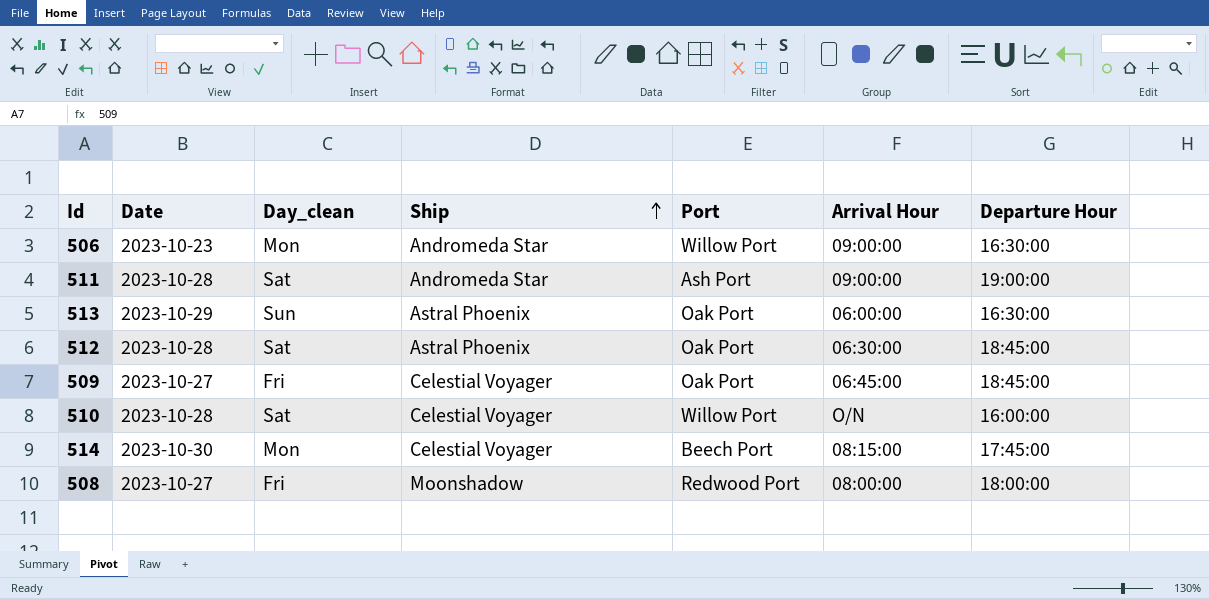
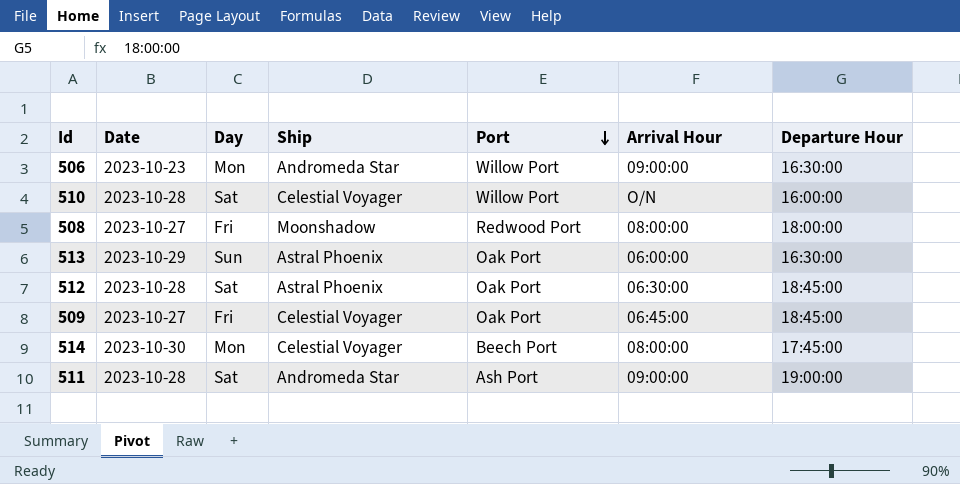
row order: Ship ascending -> Port descending
column name: Day_clean -> Day
514 | Arrival Hour: 08:15:00 -> 08:00:00

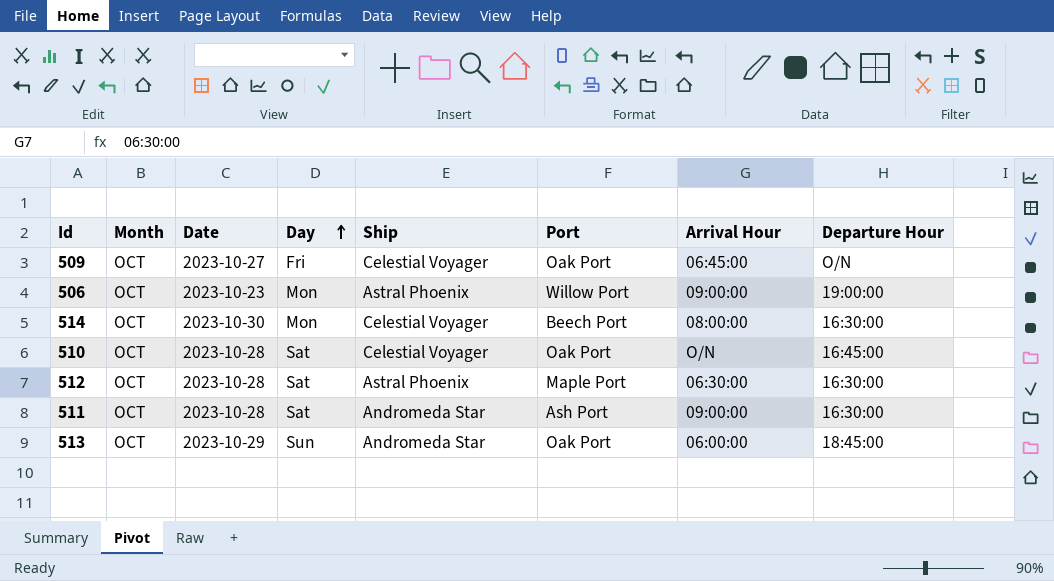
row order: Port descending -> Day ascending
column Month | position: none -> 2
row 508: 2023-10-27 | Fri | Moonshadow | Redwood Port | 08:00:00 | 18:00:00 -> none
509 | Departure Hour: 18:45:00 -> O/N
506 | Ship: Andromeda Star -> Astral Phoenix
506 | Departure Hour: 16:30:00 -> 19:00:00
514 | Departure Hour: 17:45:00 -> 16:30:00
510 | Port: Willow Port -> Oak Port
510 | Departure Hour: 16:00:00 -> 16:45:00
512 | Port: Oak Port -> Maple Port
512 | Departure Hour: 18:45:00 -> 16:30:00
511 | Departure Hour: 19:00:00 -> 16:30:00
513 | Ship: Astral Phoenix -> Andromeda Star
513 | Departure Hour: 16:30:00 -> 18:45:00

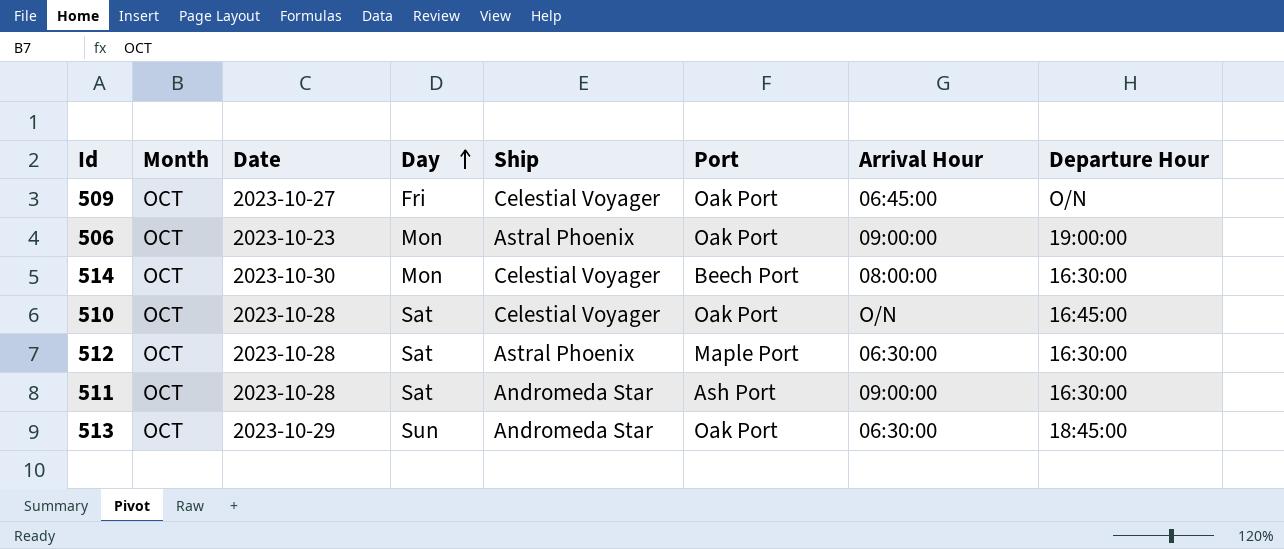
506 | Port: Willow Port -> Oak Port
513 | Arrival Hour: 06:00:00 -> 06:30:00

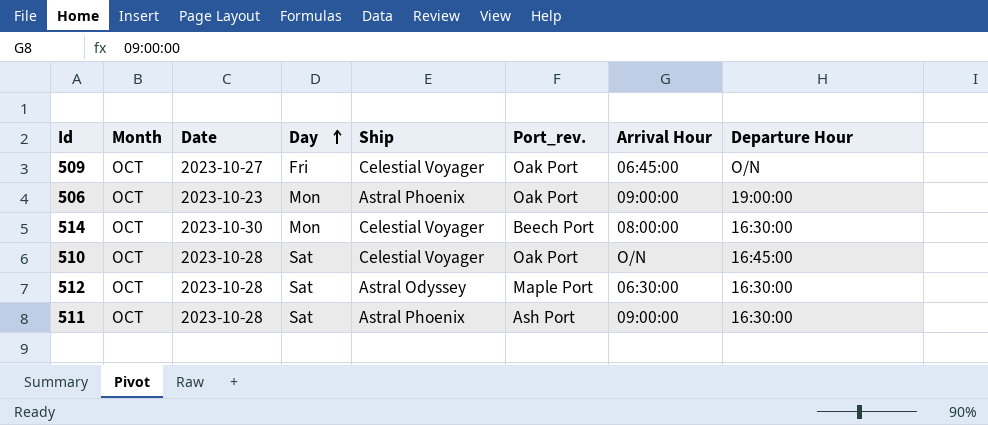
column name: Port -> Port_rev.
row 513: OCT | 2023-10-29 | Sun | Andromeda Star | Oak Port | 06:30:00 | 18:45:00 -> none
512 | Ship: Astral Phoenix -> Astral Odyssey
511 | Ship: Andromeda Star -> Astral Phoenix

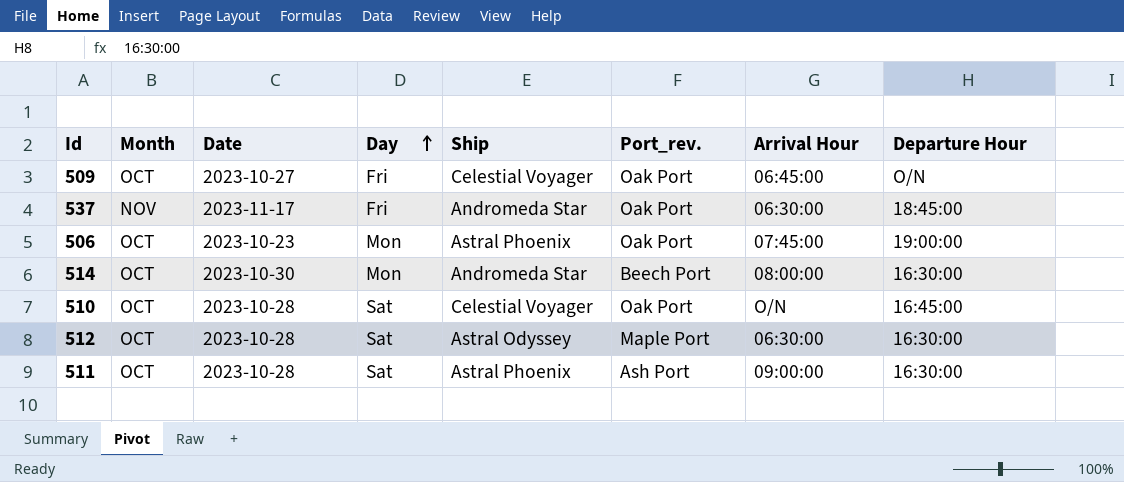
row 537: none -> NOV | 2023-11-17 | Fri | Andromeda Star | Oak Port | 06:30:00 | 18:45:00
506 | Arrival Hour: 09:00:00 -> 07:45:00
514 | Ship: Celestial Voyager -> Andromeda Star

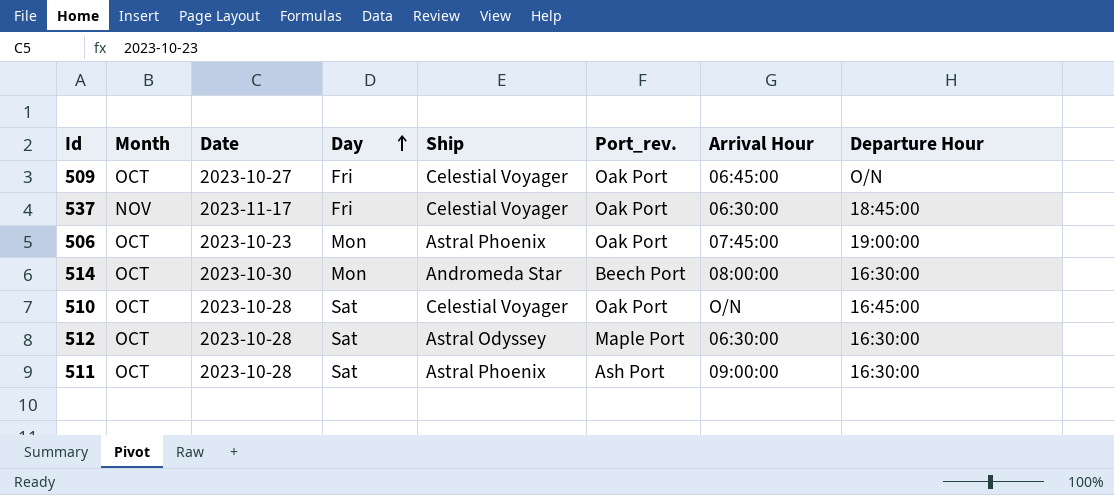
537 | Ship: Andromeda Star -> Celestial Voyager

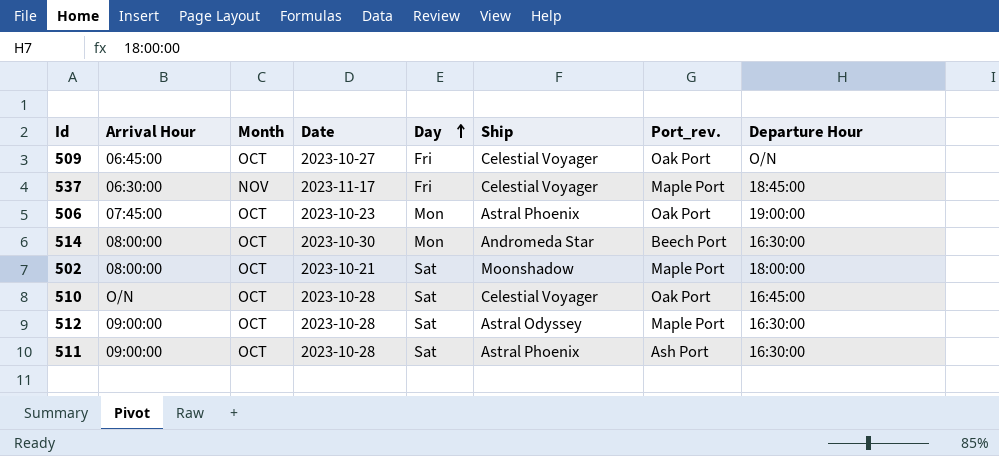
column Arrival Hour | position: 7 -> 2
537 | Port_rev.: Oak Port -> Maple Port
row 502: none -> 08:00:00 | OCT | 2023-10-21 | Sat | Moonshadow | Maple Port | 18:00:00
512 | Arrival Hour: 06:30:00 -> 09:00:00

